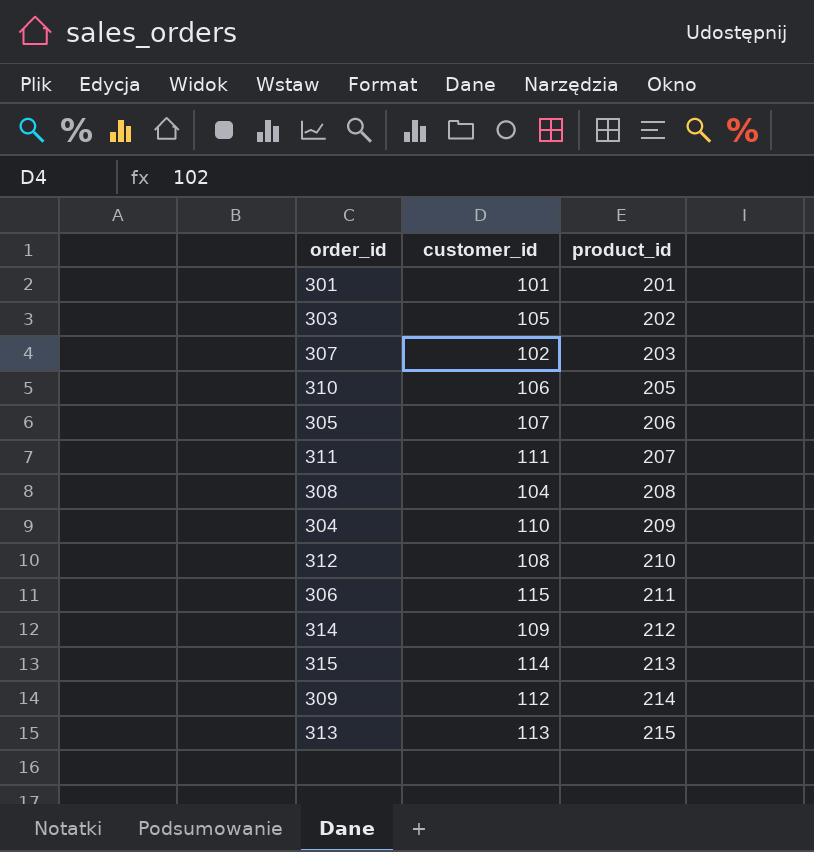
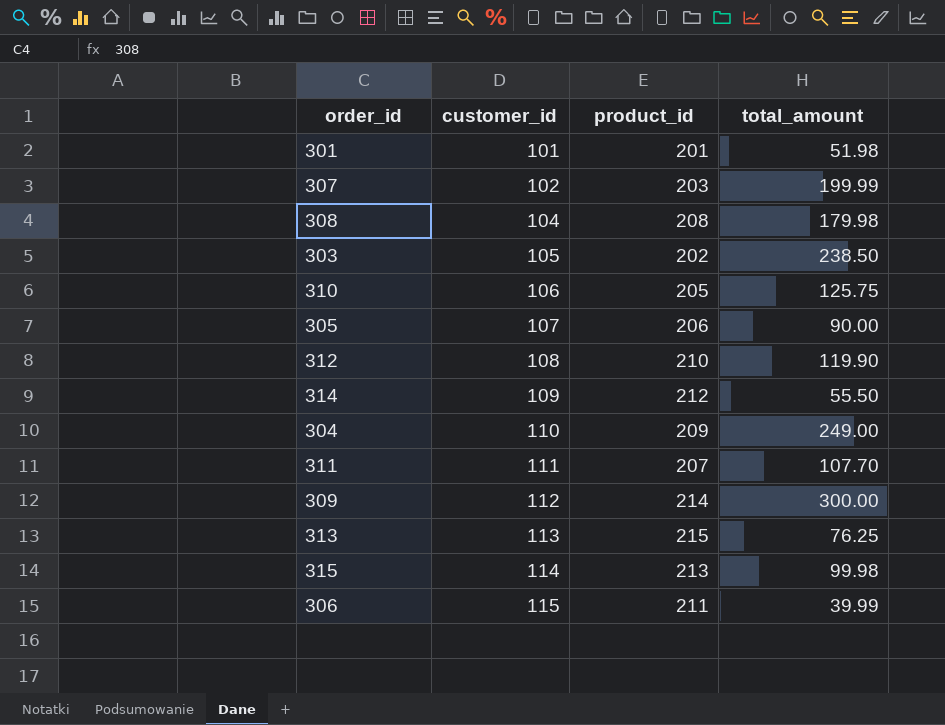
row order: product_id ascending -> customer_id ascending
column total_amount | position: none -> 4

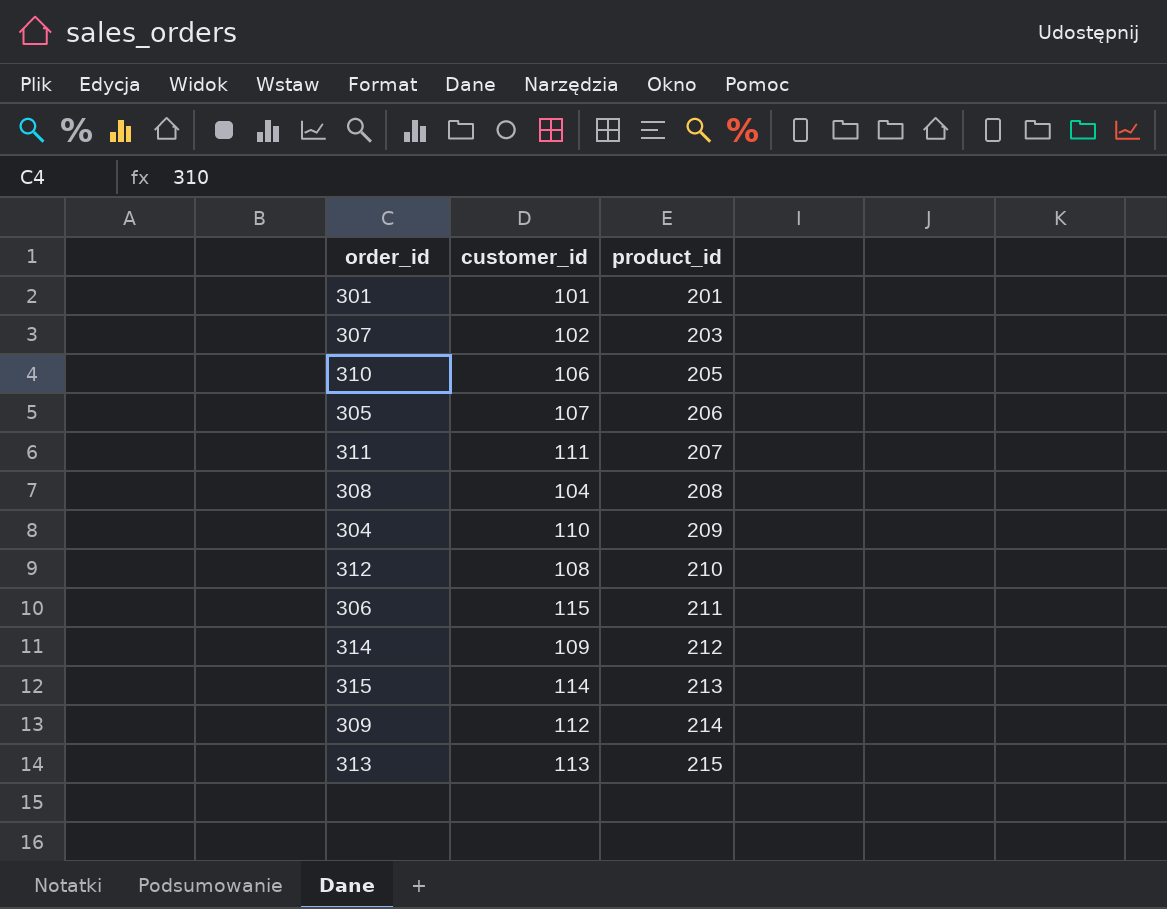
row order: customer_id ascending -> product_id ascending
column total_amount | position: 4 -> none
row 303: 105 | 202 | 238.50 -> none

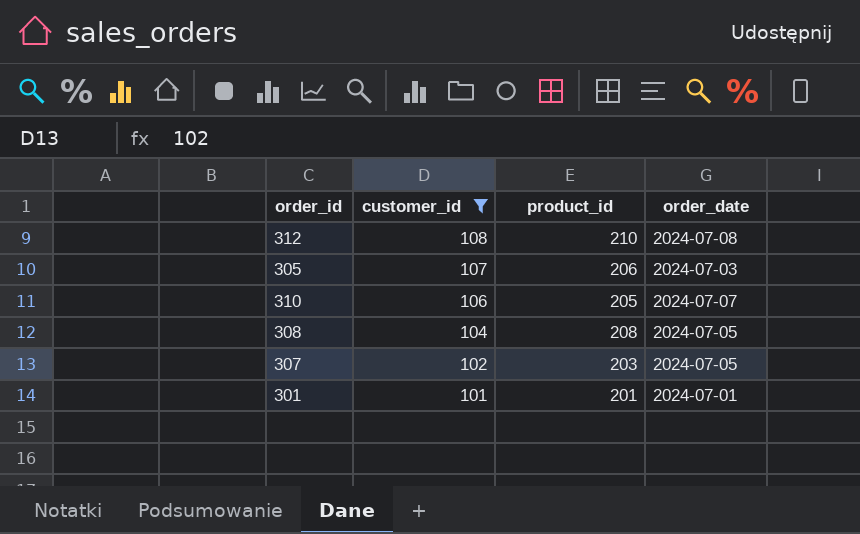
filter: none -> customer_id <= 108
row order: product_id ascending -> customer_id descending
column order_date | position: none -> 4

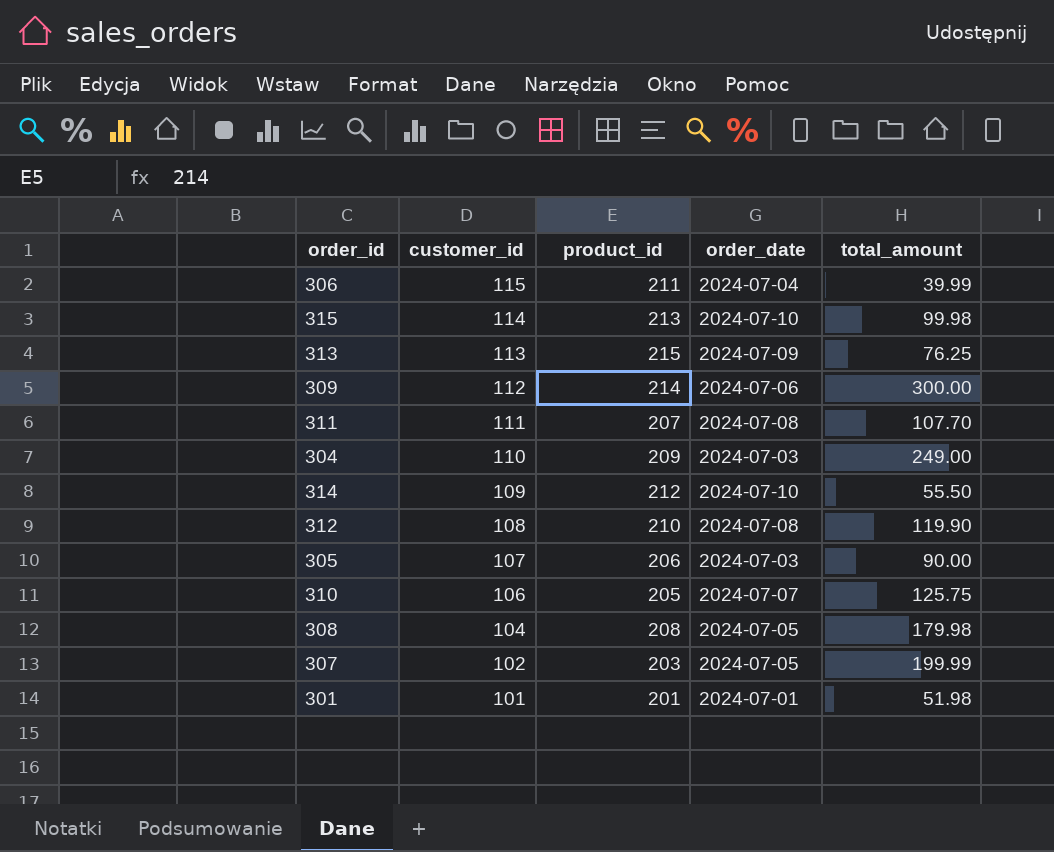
filter: customer_id <= 108 -> none
column total_amount | position: none -> 5

